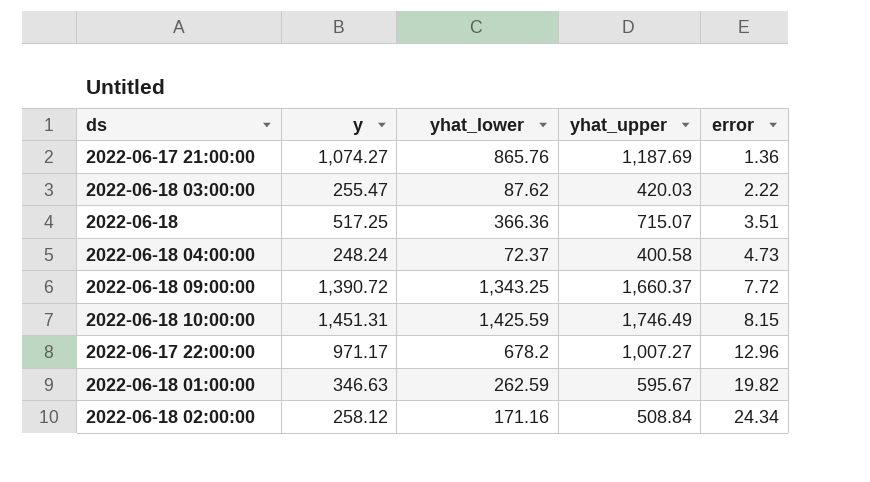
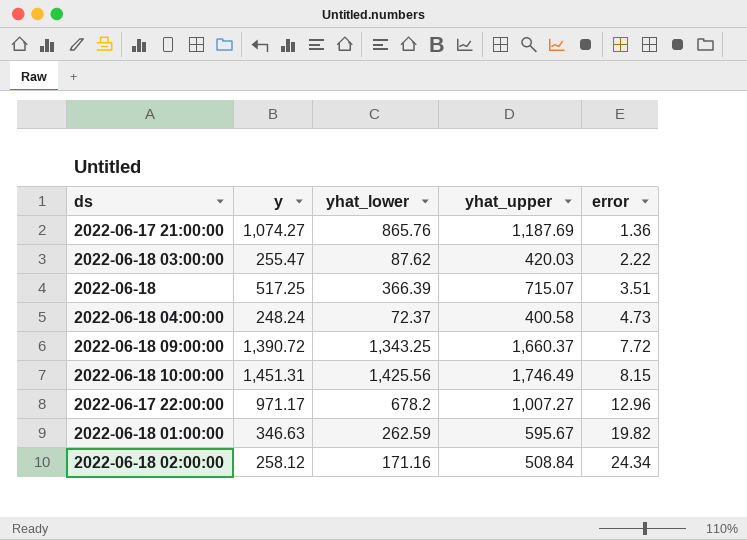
2022-06-18 | yhat_lower: 366.36 -> 366.39
2022-06-18 10:00:00 | yhat_lower: 1,425.59 -> 1,425.56

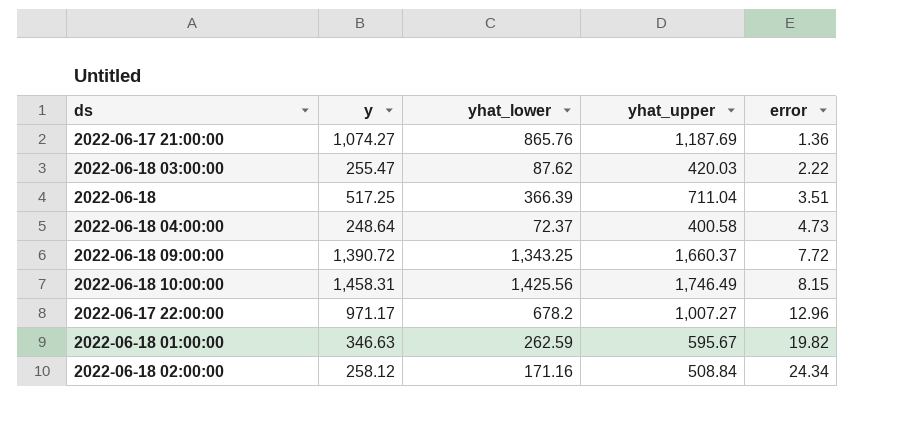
2022-06-18 | yhat_upper: 715.07 -> 711.04
2022-06-18 04:00:00 | y: 248.24 -> 248.64
2022-06-18 10:00:00 | y: 1,451.31 -> 1,458.31

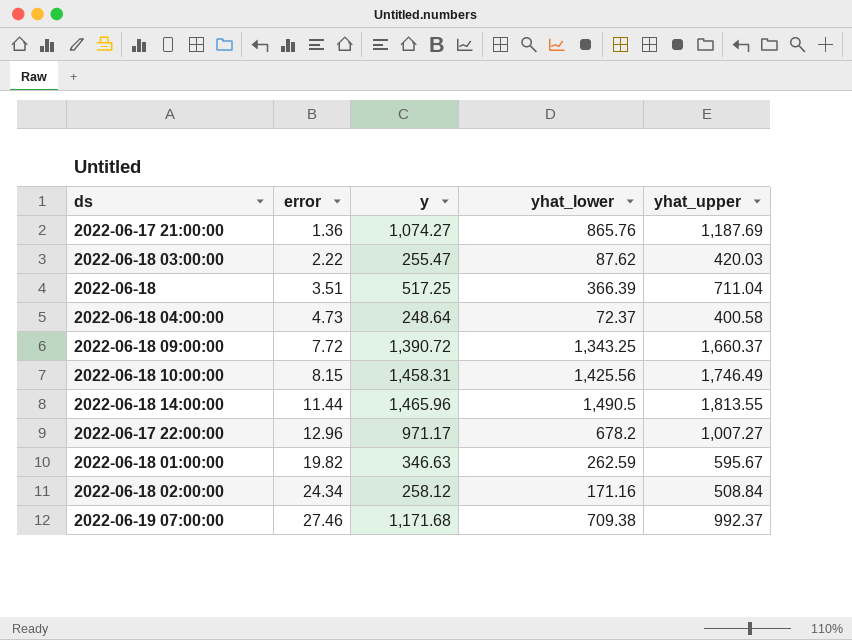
column error | position: 5 -> 2
row 2022-06-18 14:00:00: none -> 11.44 | 1,465.96 | 1,490.5 | 1,813.55
row 2022-06-19 07:00:00: none -> 27.46 | 1,171.68 | 709.38 | 992.37

